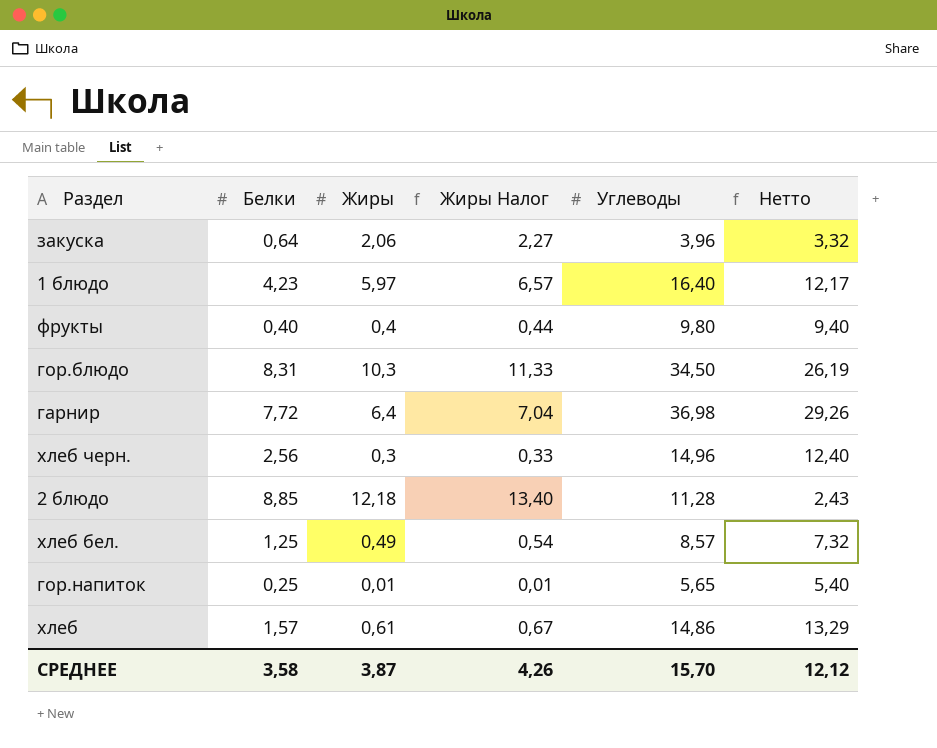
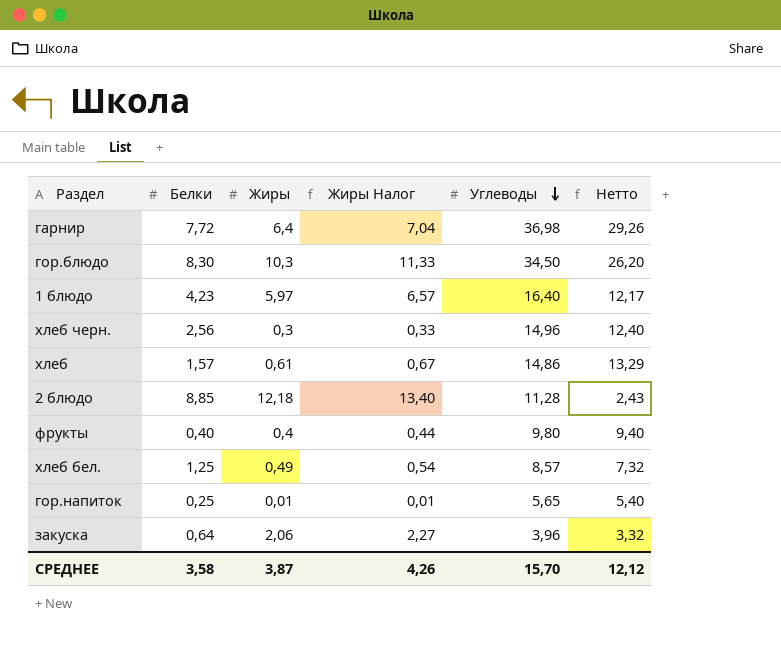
row order: none -> Углеводы descending
гор.блюдо | Белки: 8,31 -> 8,30
гор.блюдо | Нетто: 26,19 -> 26,20

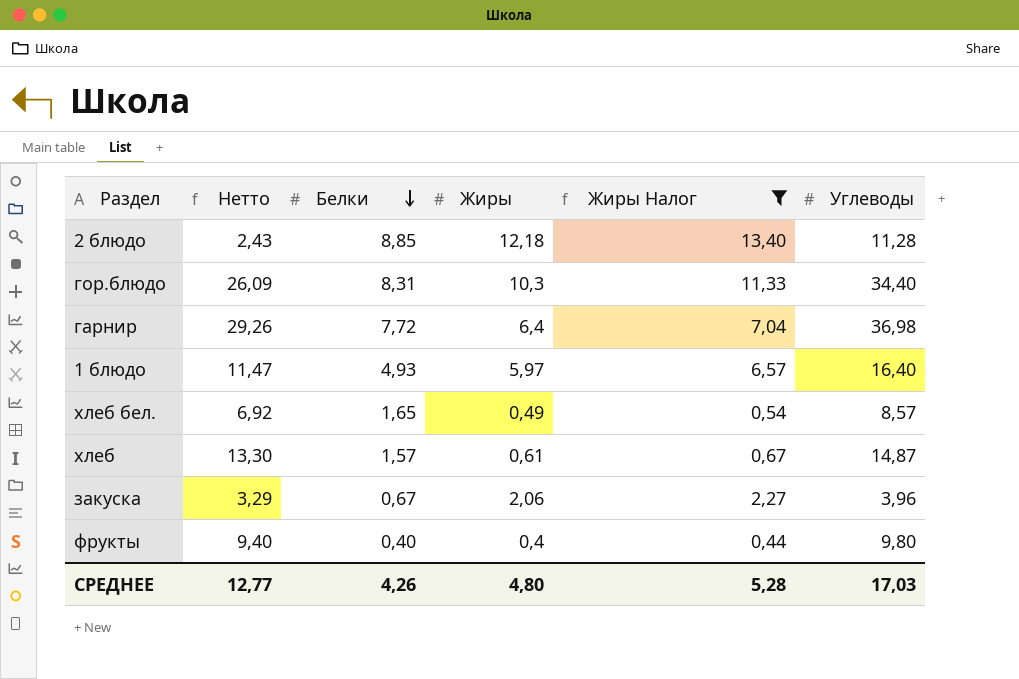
filter: none -> Жиры Налог >= 0,44
row order: Углеводы descending -> Белки descending
column Нетто | position: 6 -> 2
гор.блюдо | Нетто: 26,20 -> 26,09
гор.блюдо | Белки: 8,30 -> 8,31
гор.блюдо | Углеводы: 34,50 -> 34,40
1 блюдо | Нетто: 12,17 -> 11,47
1 блюдо | Белки: 4,23 -> 4,93
хлеб бел. | Нетто: 7,32 -> 6,92
хлеб бел. | Белки: 1,25 -> 1,65
хлеб | Нетто: 13,29 -> 13,30
хлеб | Углеводы: 14,86 -> 14,87
закуска | Нетто: 3,32 -> 3,29
закуска | Белки: 0,64 -> 0,67
СРЕДНЕЕ | Нетто: 12,12 -> 12,77
СРЕДНЕЕ | Белки: 3,58 -> 4,26
СРЕДНЕЕ | Жиры: 3,87 -> 4,80
СРЕДНЕЕ | Жиры Налог: 4,26 -> 5,28
СРЕДНЕЕ | Углеводы: 15,70 -> 17,03

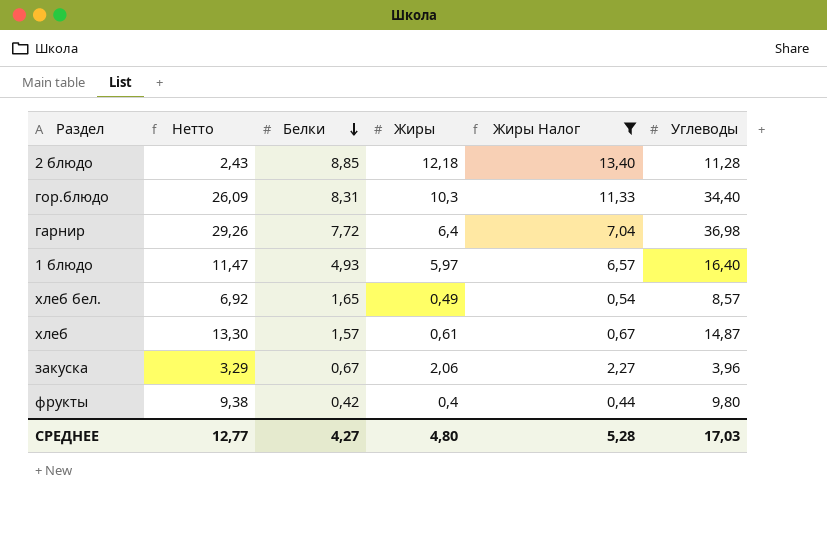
фрукты | Нетто: 9,40 -> 9,38
фрукты | Белки: 0,40 -> 0,42
СРЕДНЕЕ | Белки: 4,26 -> 4,27

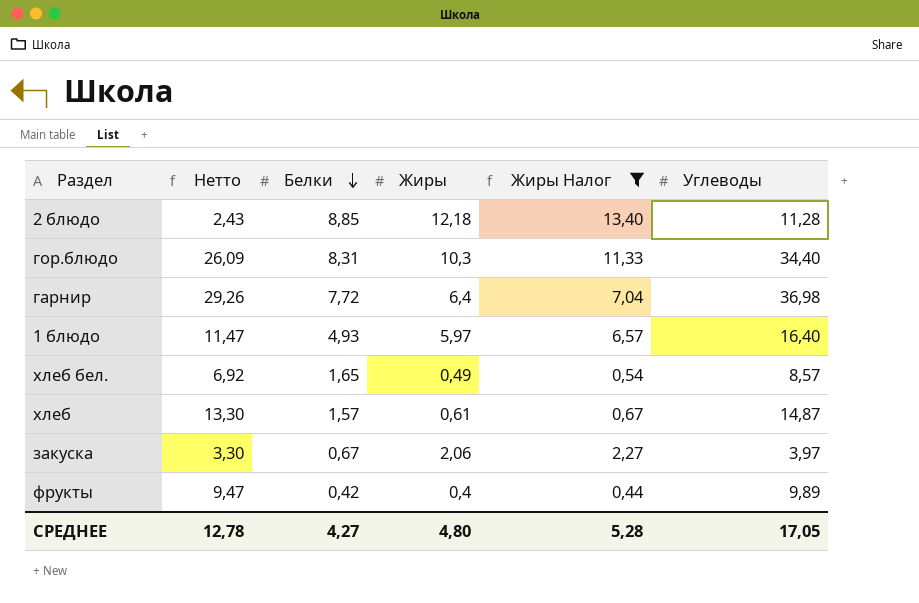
закуска | Нетто: 3,29 -> 3,30
закуска | Углеводы: 3,96 -> 3,97
фрукты | Нетто: 9,38 -> 9,47
фрукты | Углеводы: 9,80 -> 9,89
СРЕДНЕЕ | Нетто: 12,77 -> 12,78
СРЕДНЕЕ | Углеводы: 17,03 -> 17,05

